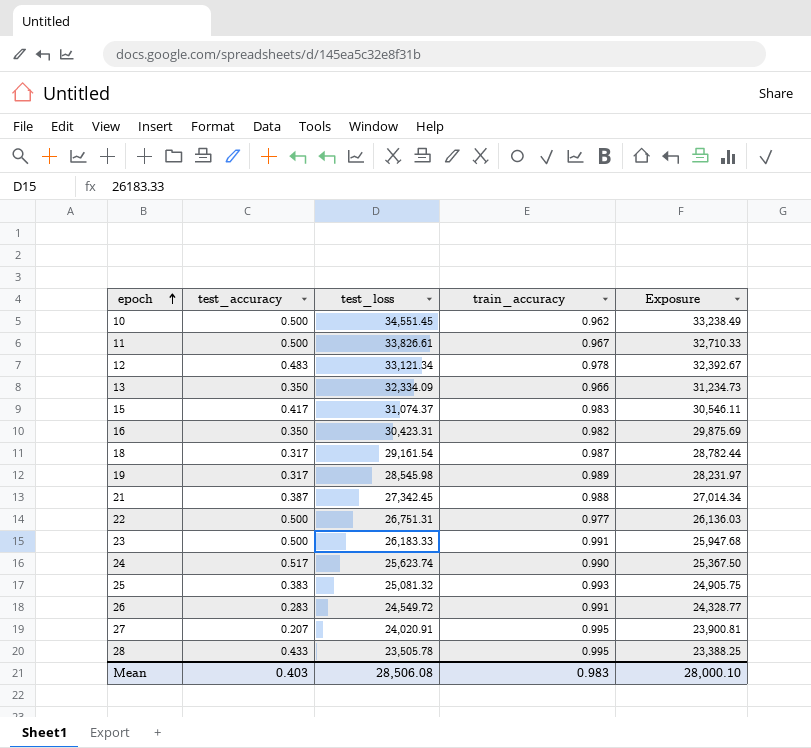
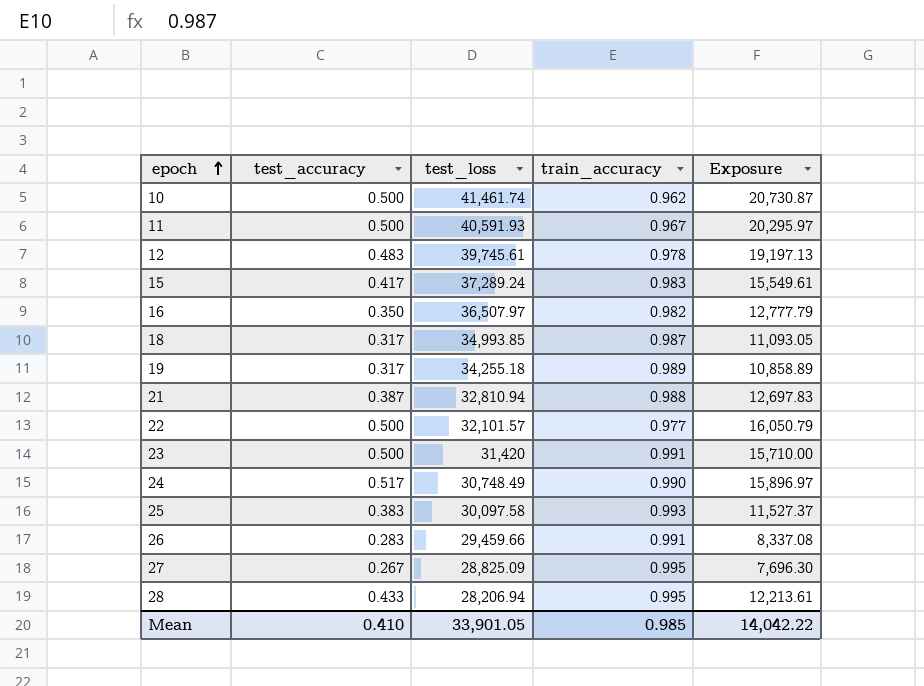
column Exposure | formula: [test_loss] * [train_accuracy] -> [test_accuracy] * [test_loss]
row 13: 0.350 | 32,334.09 | 0.966 | 31,234.73 -> none
10 | test_loss: 34,551.45 -> 41,461.74
11 | test_loss: 33,826.61 -> 40,591.93
12 | test_loss: 33,121.34 -> 39,745.61
15 | test_loss: 31,074.37 -> 37,289.24
16 | test_loss: 30,423.31 -> 36,507.97
18 | test_loss: 29,161.54 -> 34,993.85
19 | test_loss: 28,545.98 -> 34,255.18
21 | test_loss: 27,342.45 -> 32,810.94
22 | test_loss: 26,751.31 -> 32,101.57
23 | test_loss: 26,183.33 -> 31,420
24 | test_loss: 25,623.74 -> 30,748.49
25 | test_loss: 25,081.32 -> 30,097.58
26 | test_loss: 24,549.72 -> 29,459.66
27 | test_accuracy: 0.207 -> 0.267
27 | test_loss: 24,020.91 -> 28,825.09
28 | test_loss: 23,505.78 -> 28,206.94
Mean | test_accuracy: 0.403 -> 0.410
Mean | test_loss: 28,506.08 -> 33,901.05
Mean | train_accuracy: 0.983 -> 0.985
Mean | Exposure: 28,000.10 -> 14,042.22

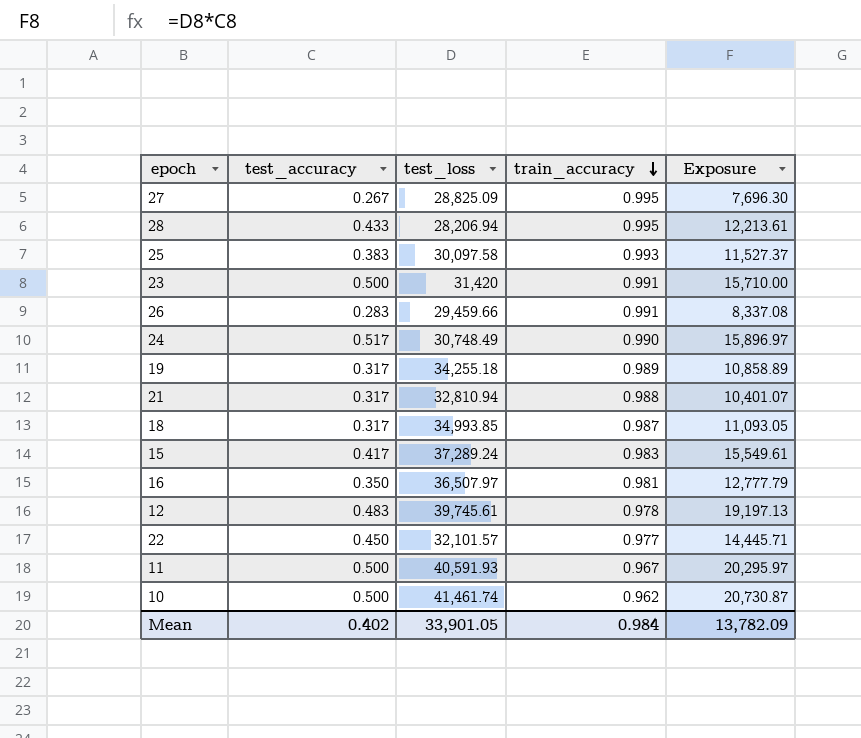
row order: epoch ascending -> train_accuracy descending
21 | test_accuracy: 0.387 -> 0.317
21 | Exposure: 12,697.83 -> 10,401.07
16 | train_accuracy: 0.982 -> 0.981
22 | test_accuracy: 0.500 -> 0.450
22 | Exposure: 16,050.79 -> 14,445.71
Mean | test_accuracy: 0.410 -> 0.402
Mean | train_accuracy: 0.985 -> 0.984
Mean | Exposure: 14,042.22 -> 13,782.09

